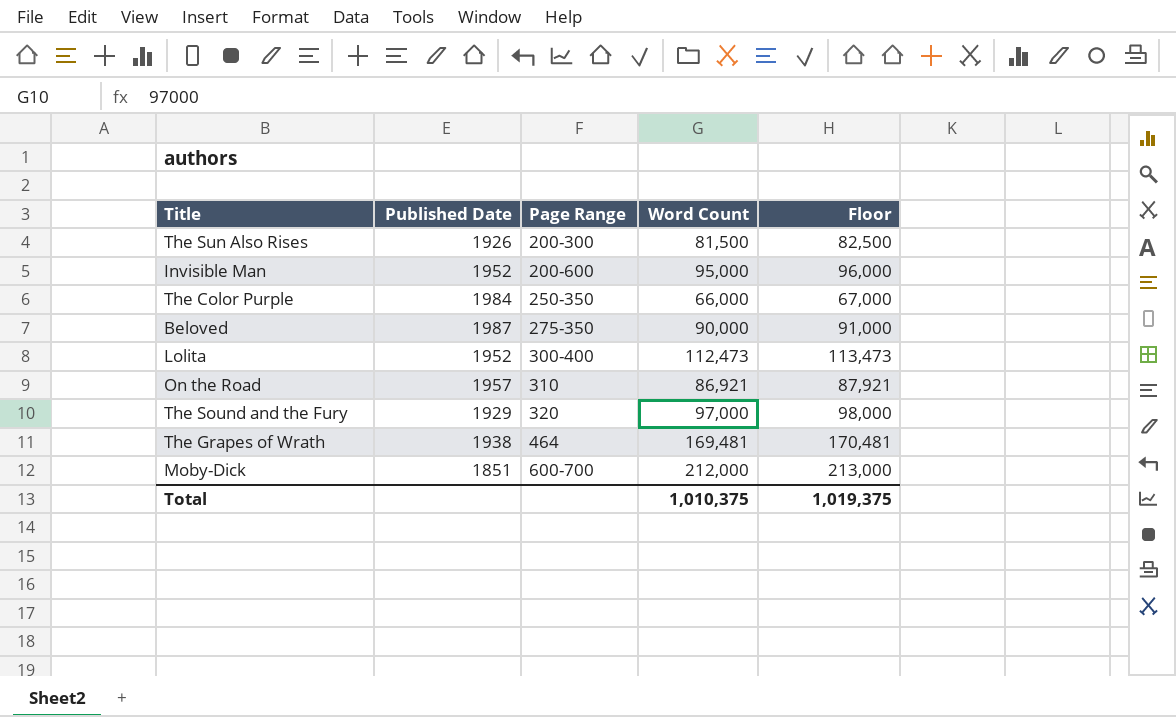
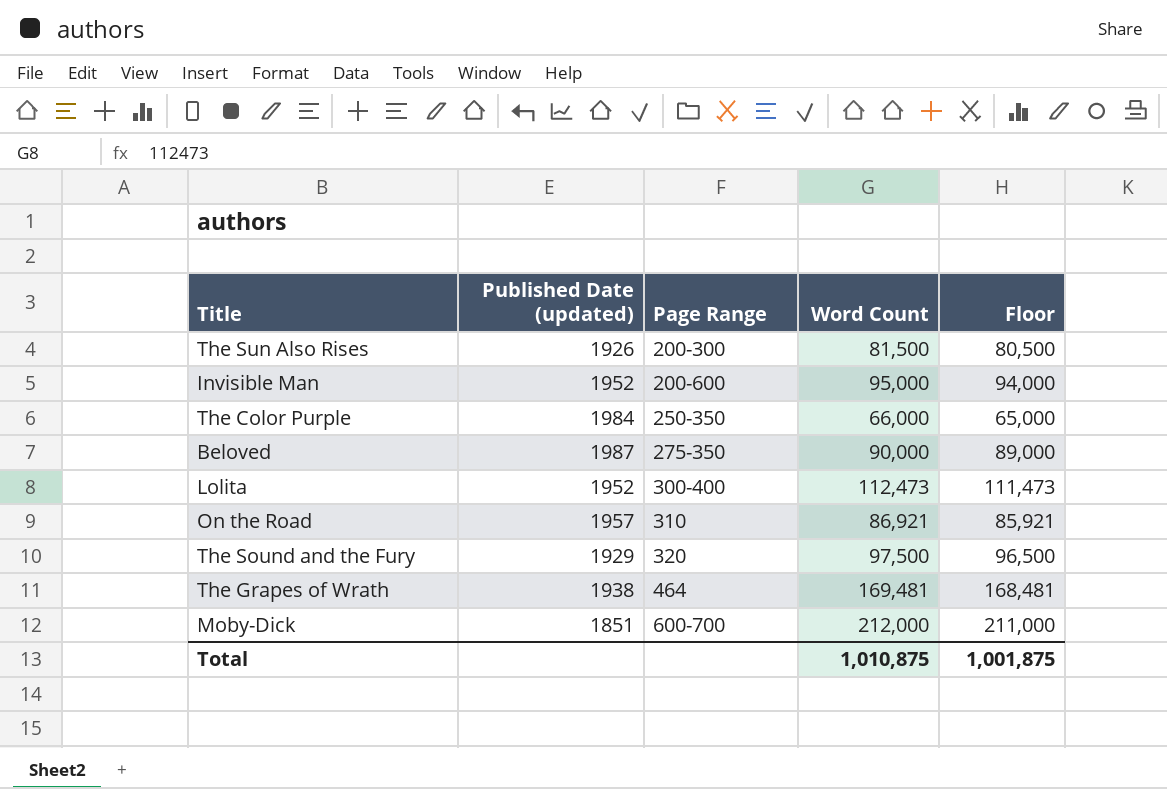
column name: Published Date -> Published Date (updated)
column Floor | formula: [Word Count] + 1000 -> [Word Count] - 1000
The Sound and the Fury | Word Count: 97,000 -> 97,500
Total | Word Count: 1,010,375 -> 1,010,875
Total | Floor: 1,019,375 -> 1,001,875

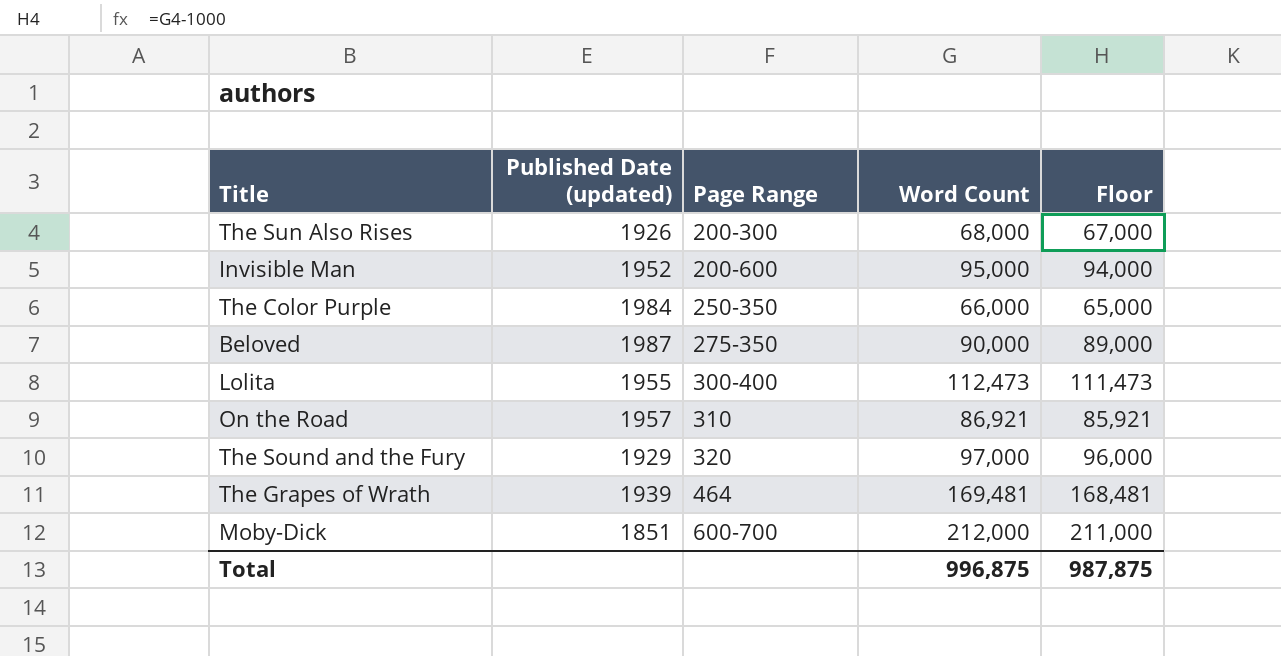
The Sun Also Rises | Word Count: 81,500 -> 68,000
The Sun Also Rises | Floor: 80,500 -> 67,000
Lolita | Published Date (updated): 1952 -> 1955
The Sound and the Fury | Word Count: 97,500 -> 97,000
The Sound and the Fury | Floor: 96,500 -> 96,000
The Grapes of Wrath | Published Date (updated): 1938 -> 1939
Total | Word Count: 1,010,875 -> 996,875
Total | Floor: 1,001,875 -> 987,875

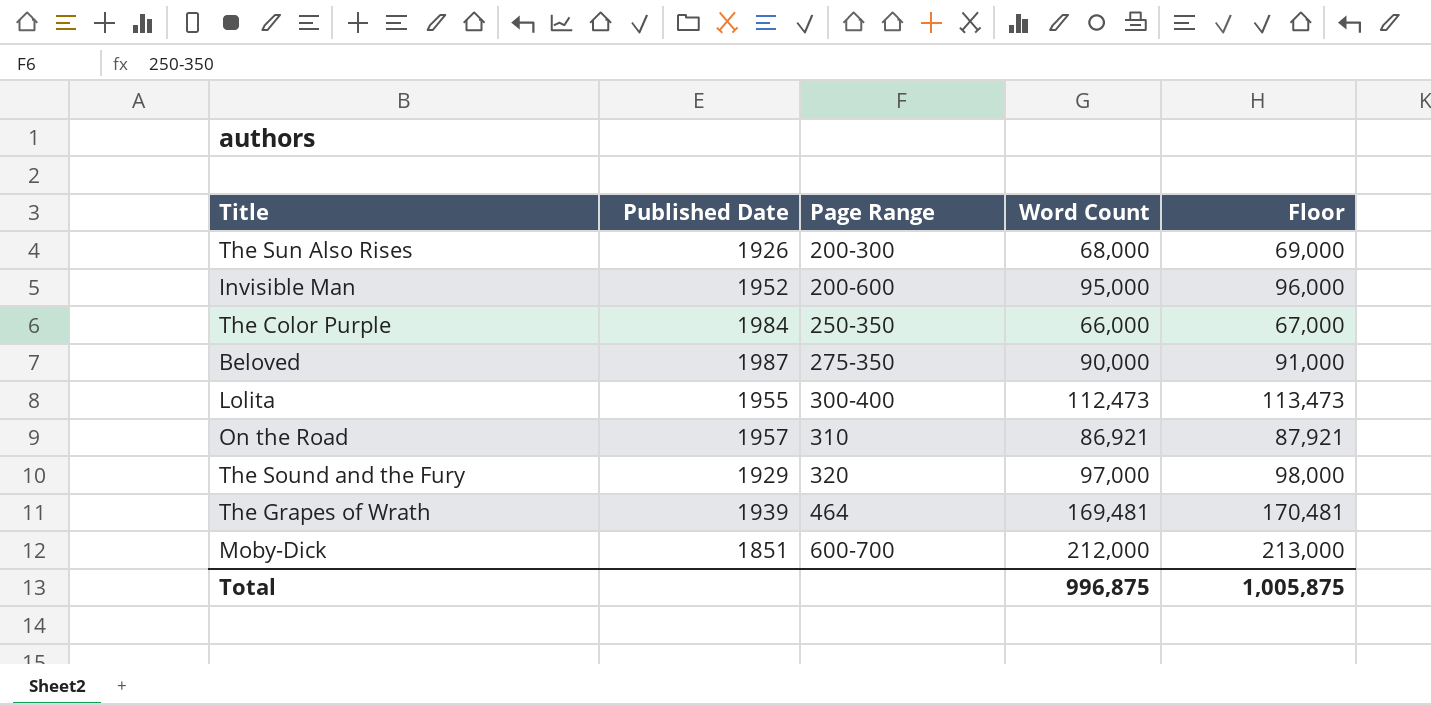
column name: Published Date (updated) -> Published Date
column Floor | formula: [Word Count] - 1000 -> [Word Count] + 1000
Total | Floor: 987,875 -> 1,005,875

